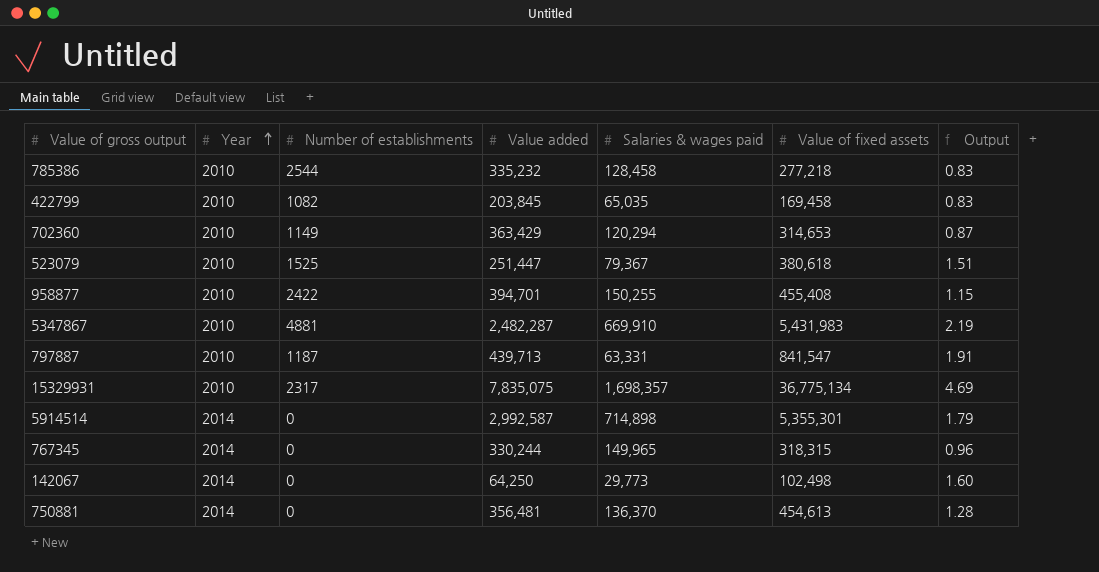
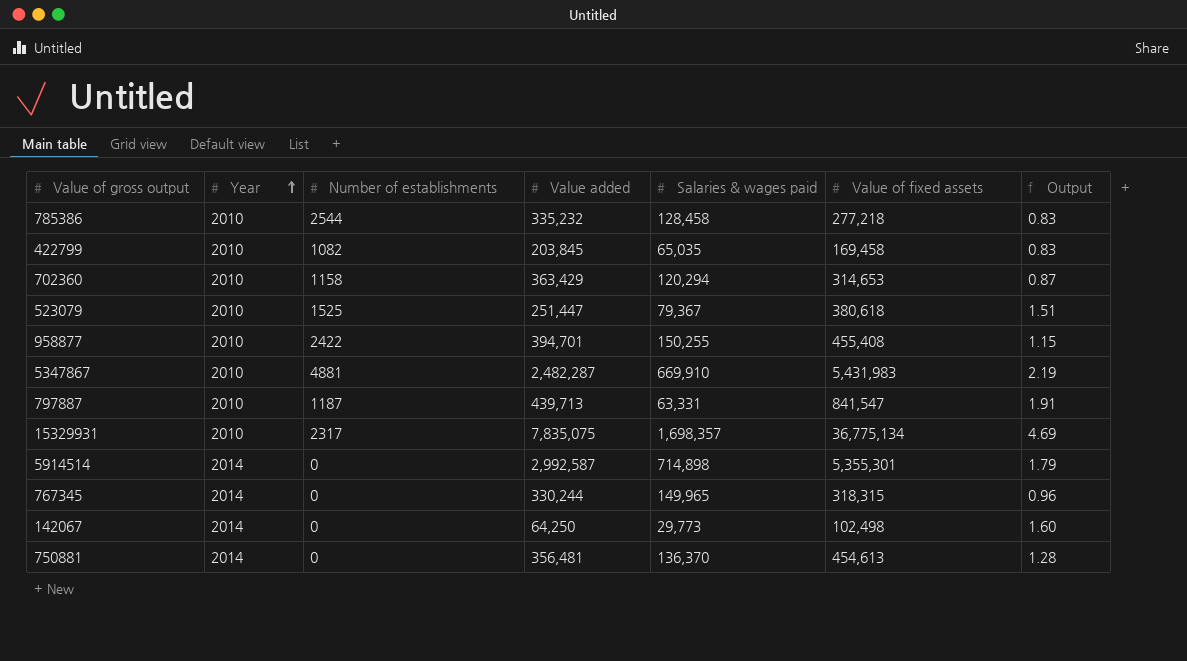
702360 | Number of establishments: 1149 -> 1158

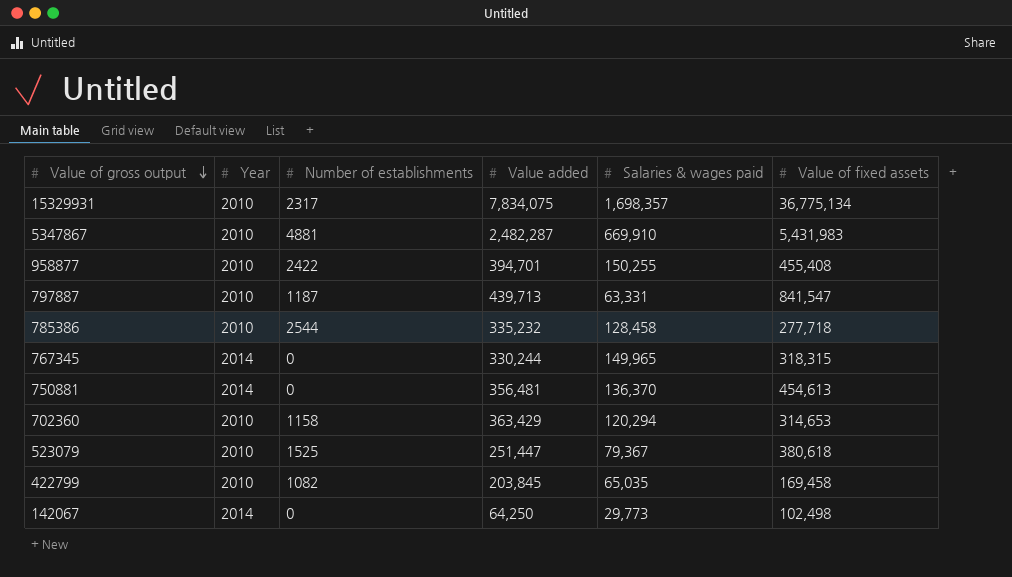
row order: Year ascending -> Value of gross output descending
column Output | formula: [Value of fixed assets] / [Value added] -> none
row 5914514: 2014 | 0 | 2,992,587 | 714,898 | 5,355,301 | 1.79 -> none
15329931 | Value added: 7,835,075 -> 7,834,075
785386 | Value of fixed assets: 277,218 -> 277,718

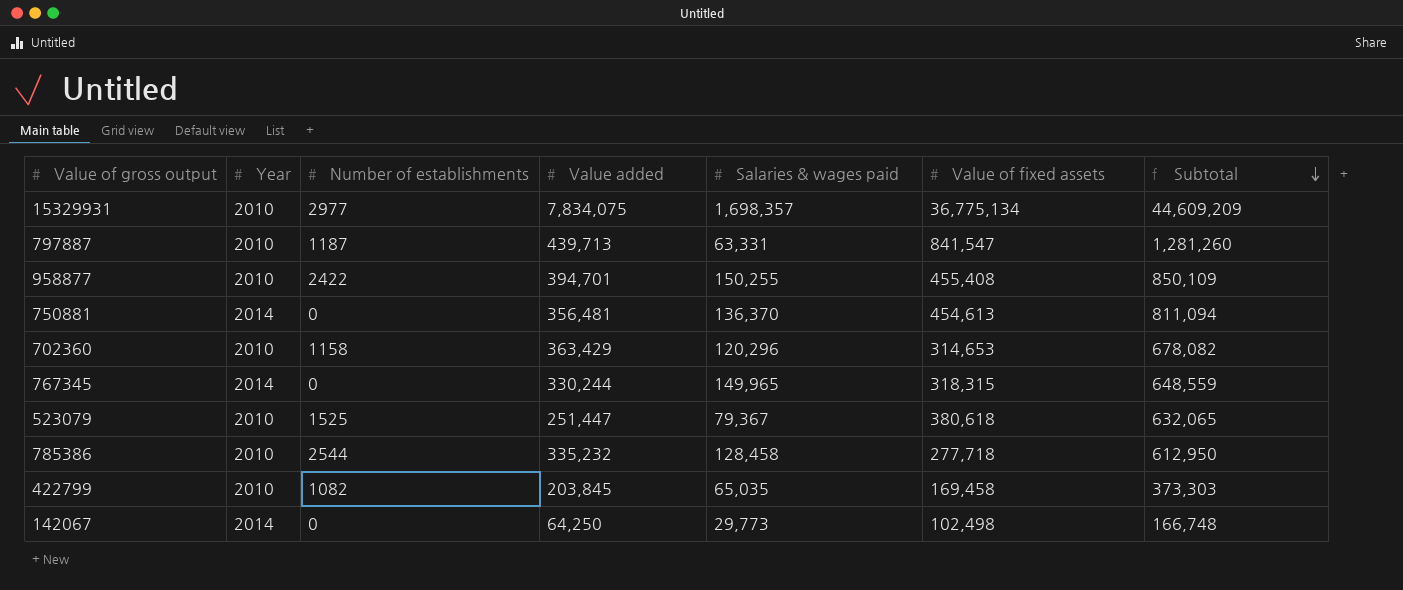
row order: Value of gross output descending -> Subtotal descending
column Subtotal | formula: none -> [Value added] + [Value of fixed assets]
row 5347867: 2010 | 4881 | 2,482,287 | 669,910 | 5,431,983 -> none
15329931 | Number of establishments: 2317 -> 2977
702360 | Salaries & wages paid: 120,294 -> 120,296

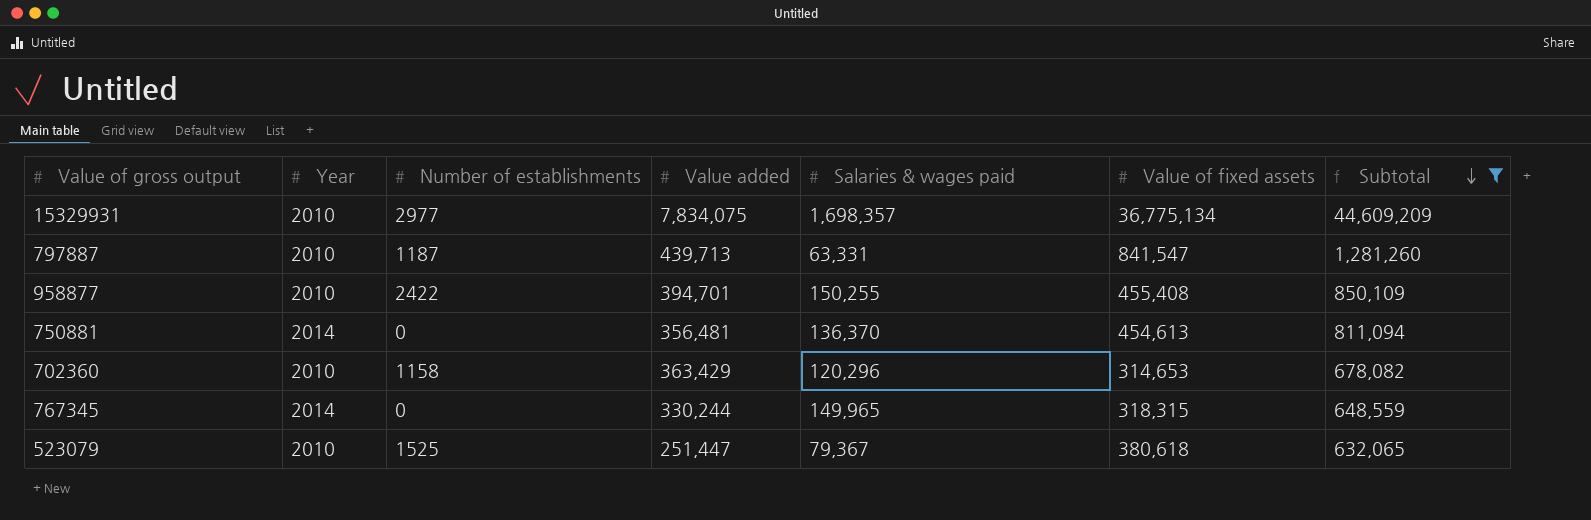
filter: none -> Subtotal >= 632,065

